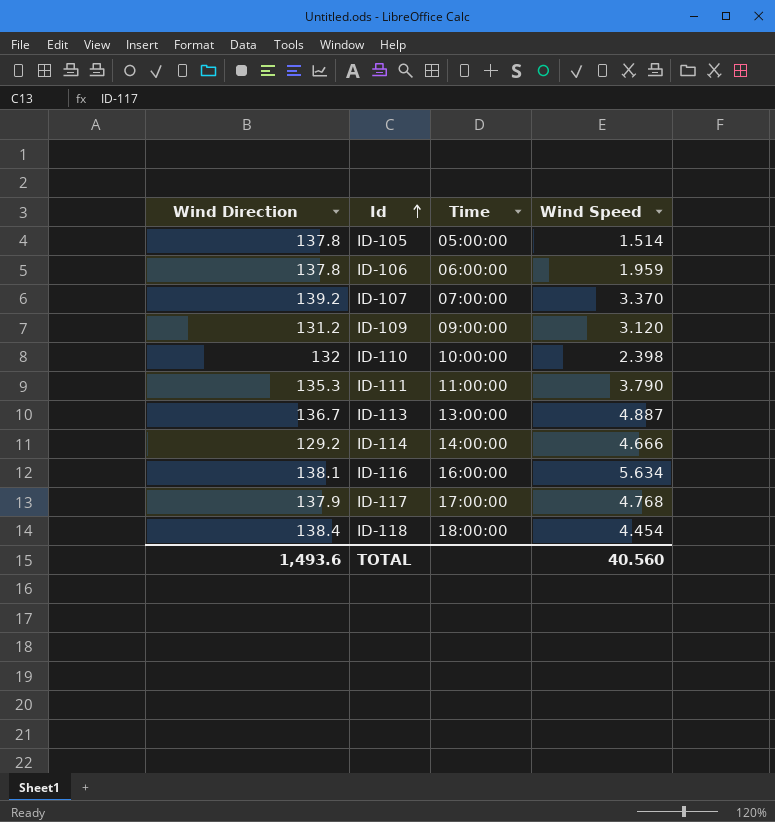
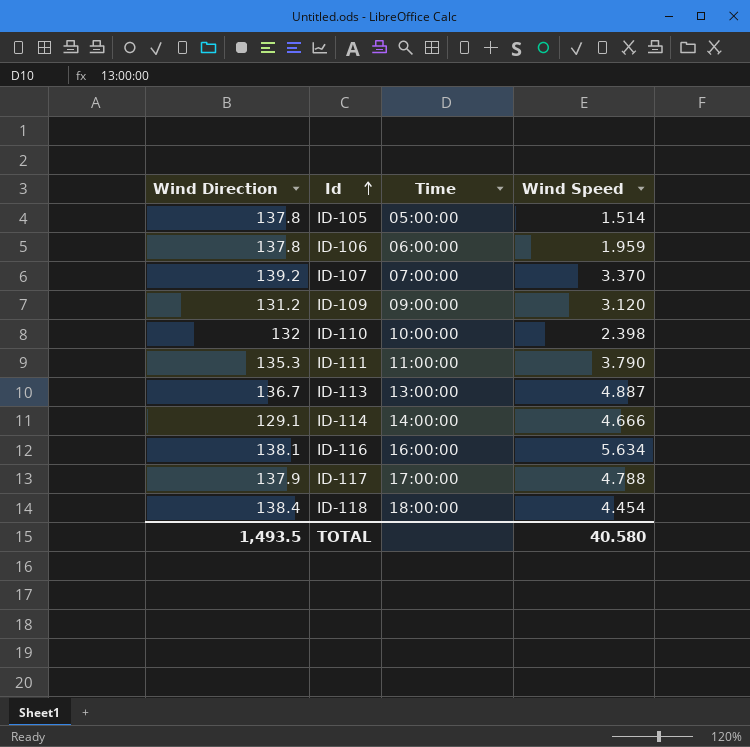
ID-114 | Wind Direction: 129.2 -> 129.1
ID-117 | Wind Speed: 4.768 -> 4.788
TOTAL | Wind Direction: 1,493.6 -> 1,493.5
TOTAL | Wind Speed: 40.560 -> 40.580

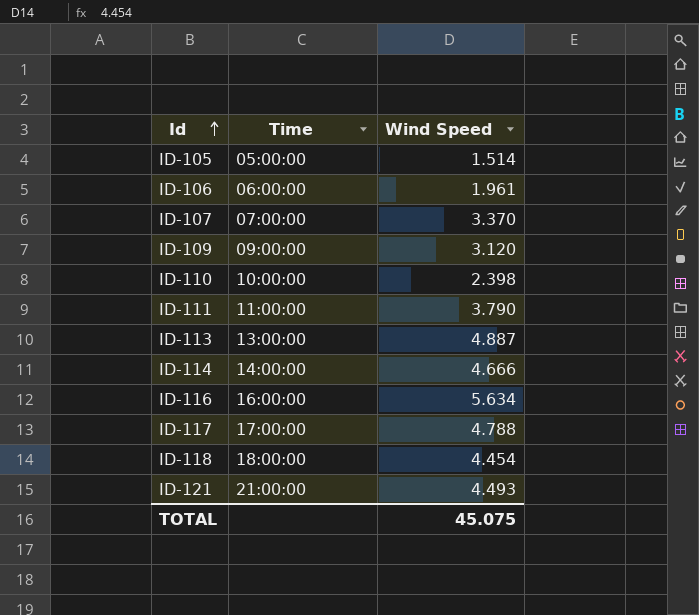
column Wind Direction | position: 1 -> none
ID-106 | Wind Speed: 1.959 -> 1.961
row ID-121: none -> 21:00:00 | 4.493
TOTAL | Wind Speed: 40.580 -> 45.075

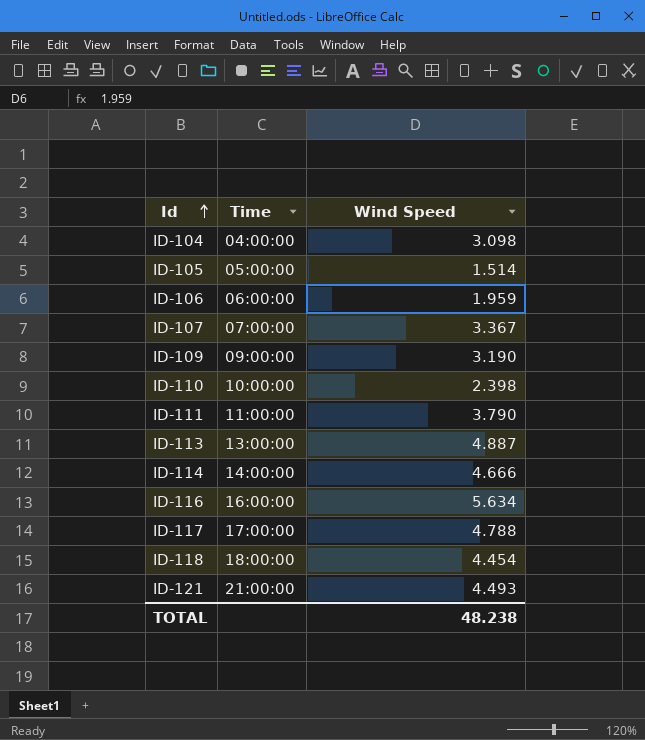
row ID-104: none -> 04:00:00 | 3.098
ID-106 | Wind Speed: 1.961 -> 1.959
ID-107 | Wind Speed: 3.370 -> 3.367
ID-109 | Wind Speed: 3.120 -> 3.190
TOTAL | Wind Speed: 45.075 -> 48.238

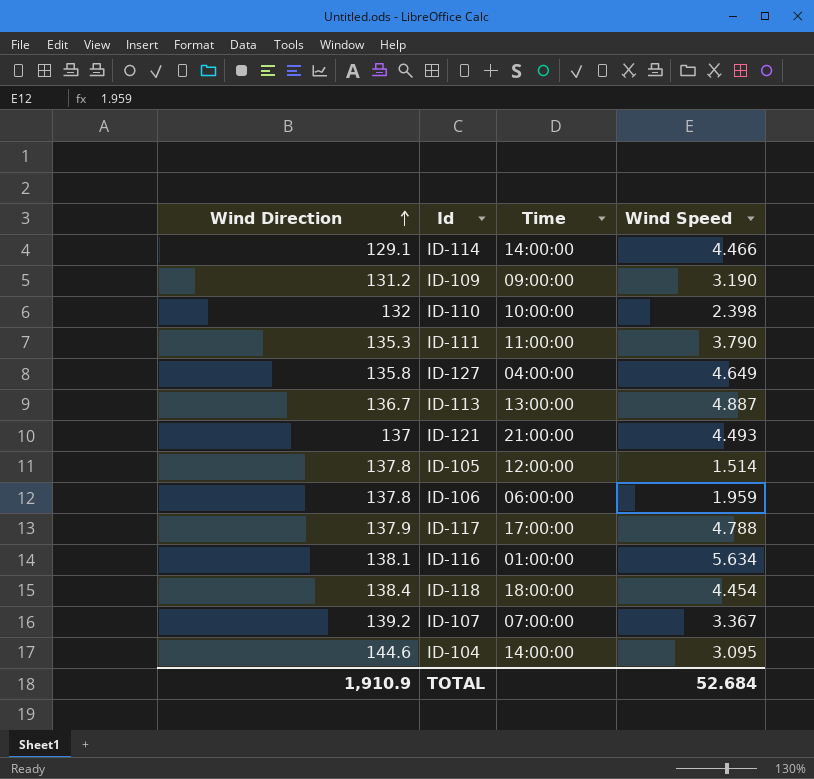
row order: Id ascending -> Wind Direction ascending
column Wind Direction | position: none -> 1
ID-114 | Wind Speed: 4.666 -> 4.466
row ID-127: none -> 135.8 | 04:00:00 | 4.649
ID-105 | Time: 05:00:00 -> 12:00:00
ID-116 | Time: 16:00:00 -> 01:00:00
ID-104 | Time: 04:00:00 -> 14:00:00
ID-104 | Wind Speed: 3.098 -> 3.095
TOTAL | Wind Speed: 48.238 -> 52.684

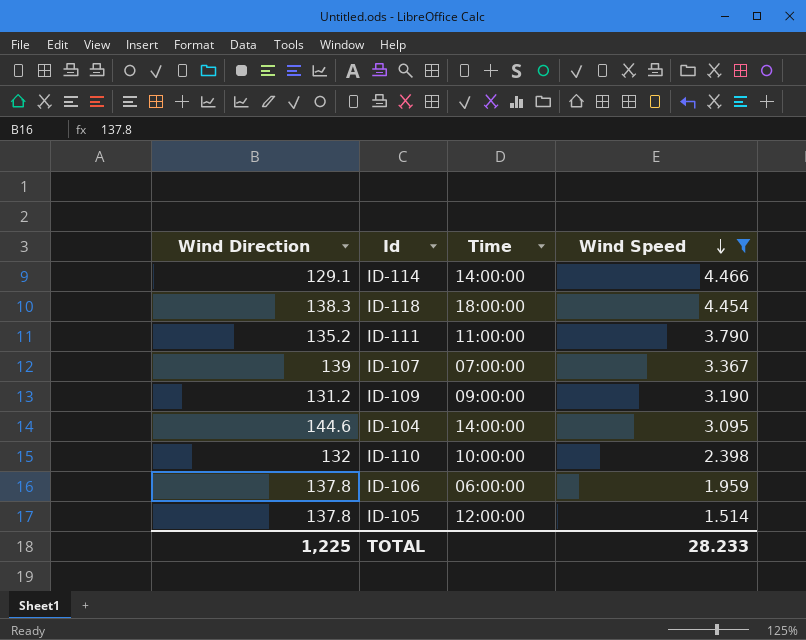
filter: none -> Wind Speed <= 4.466
row order: Wind Direction ascending -> Wind Speed descending
ID-118 | Wind Direction: 138.4 -> 138.3
ID-111 | Wind Direction: 135.3 -> 135.2
ID-107 | Wind Direction: 139.2 -> 139
TOTAL | Wind Direction: 1,910.9 -> 1,225
TOTAL | Wind Speed: 52.684 -> 28.233

